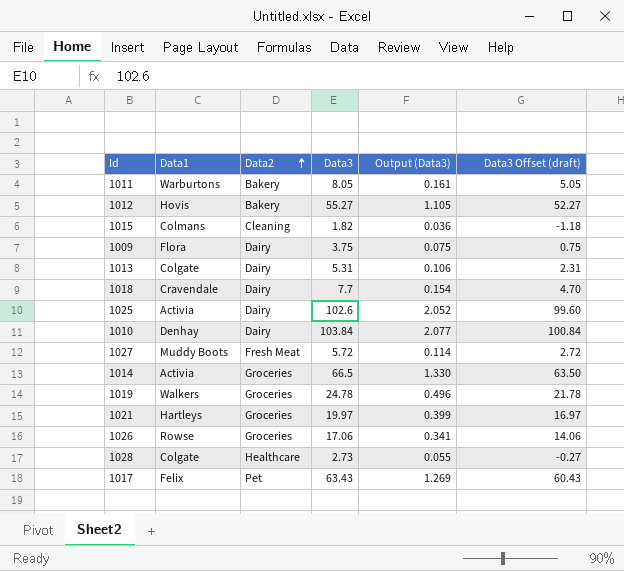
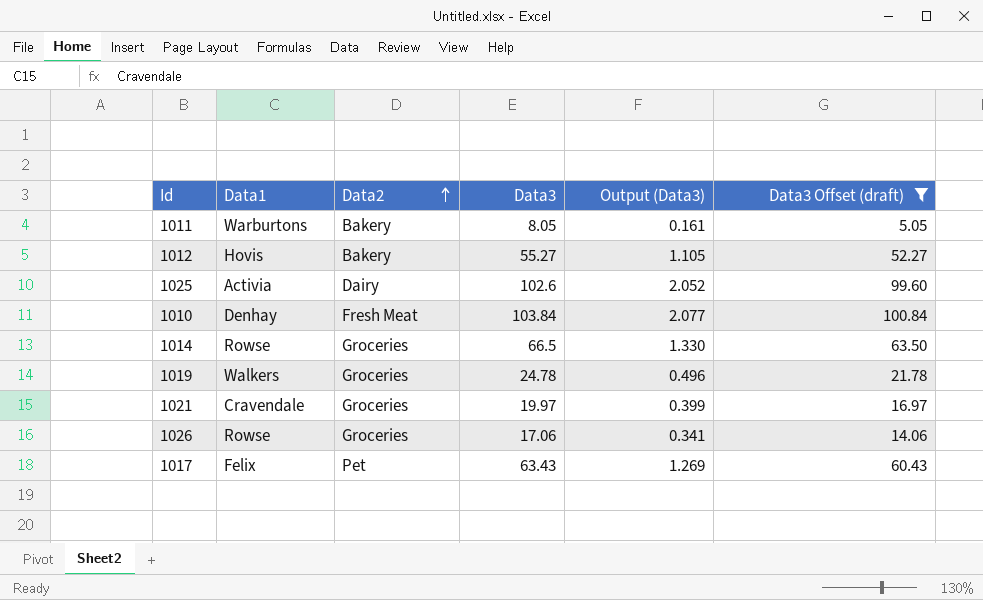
filter: none -> Data3 Offset (draft) >= 5.05
1010 | Data2: Dairy -> Fresh Meat
1014 | Data1: Activia -> Rowse
1021 | Data1: Hartleys -> Cravendale

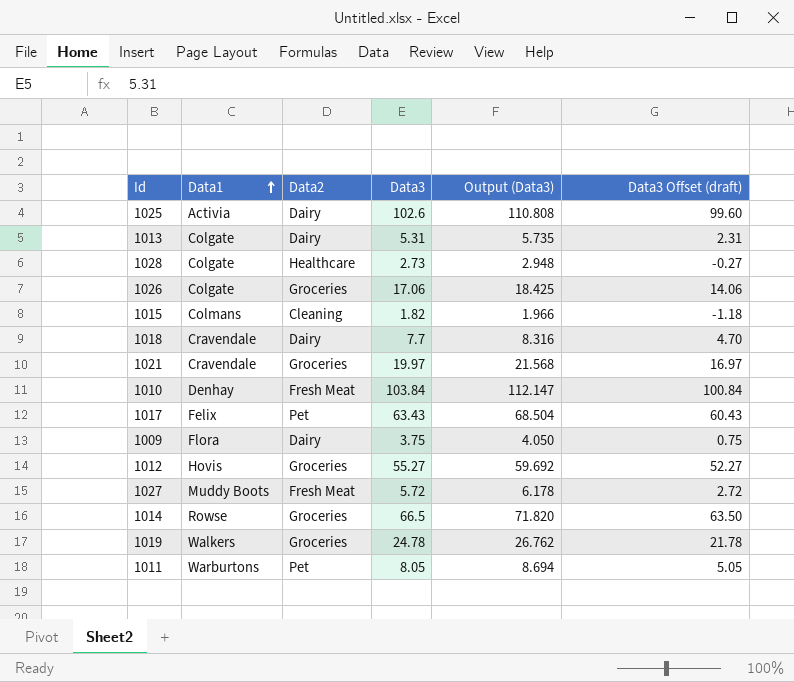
filter: Data3 Offset (draft) >= 5.05 -> none
row order: Data2 ascending -> Data1 ascending
column Output (Data3) | formula: [Data3] * 0.02 -> [Data3] * 1.08
1026 | Data1: Rowse -> Colgate
1012 | Data2: Bakery -> Groceries
1011 | Data2: Bakery -> Pet

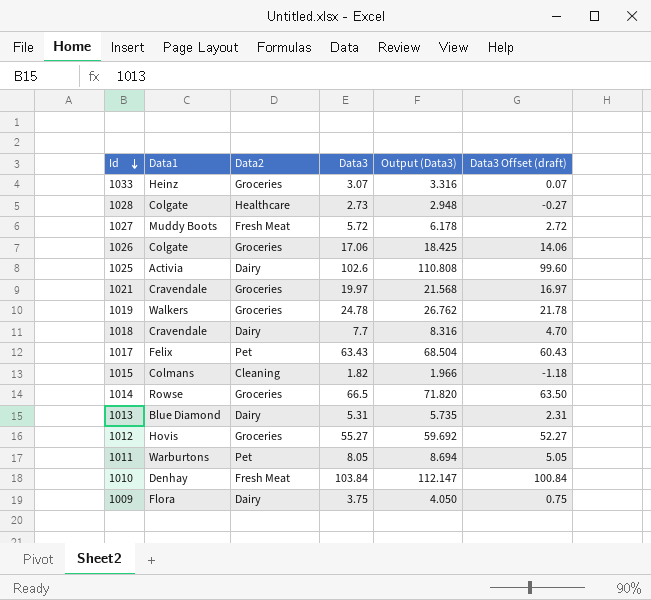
row order: Data1 ascending -> Id descending
row 1033: none -> Heinz | Groceries | 3.07 | 3.316 | 0.07
1013 | Data1: Colgate -> Blue Diamond

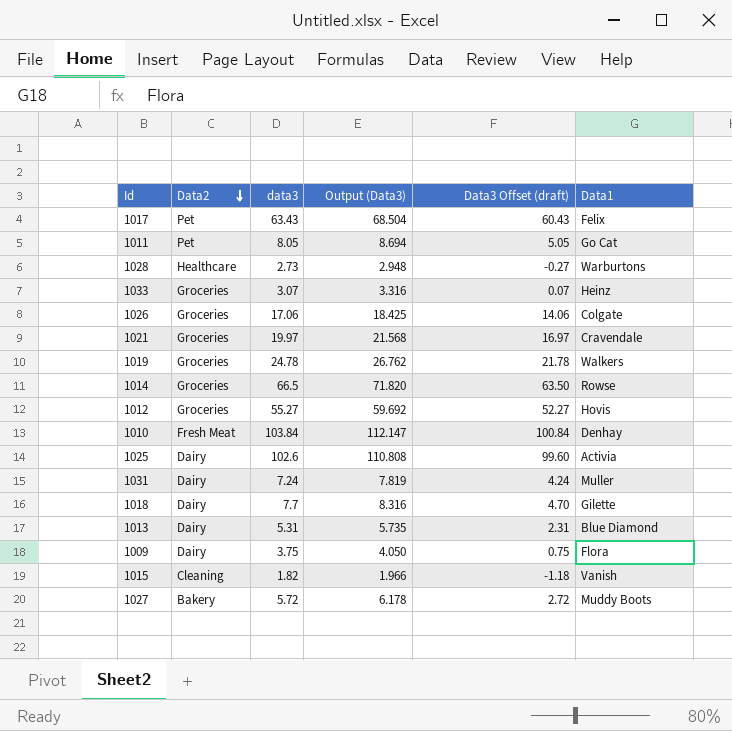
row order: Id descending -> Data2 descending
column name: Data3 -> data3
column Data1 | position: 2 -> 6
1011 | Data1: Warburtons -> Go Cat
1028 | Data1: Colgate -> Warburtons
row 1031: none -> Dairy | 7.24 | 7.819 | 4.24 | Muller
1018 | Data1: Cravendale -> Gilette
1015 | Data1: Colmans -> Vanish
1027 | Data2: Fresh Meat -> Bakery

